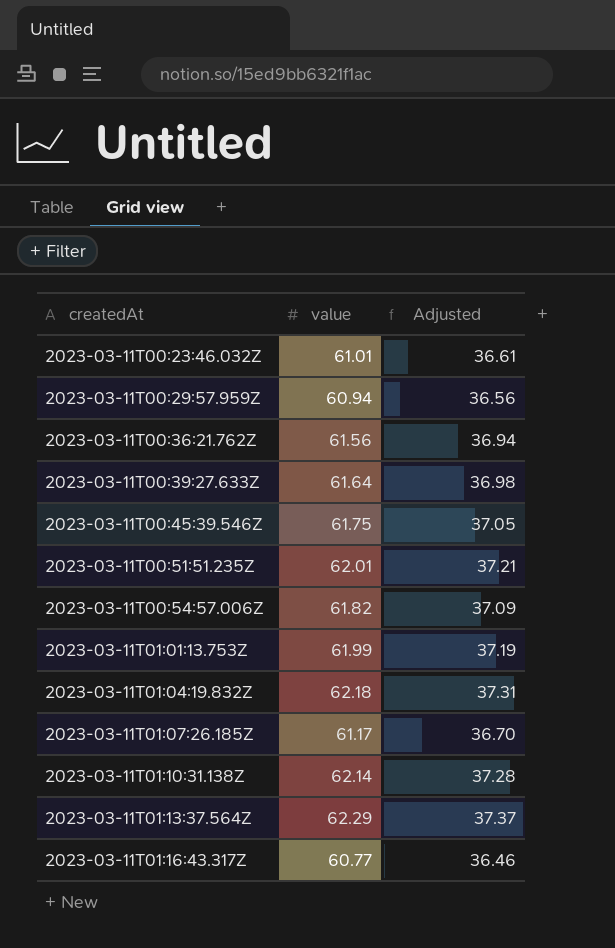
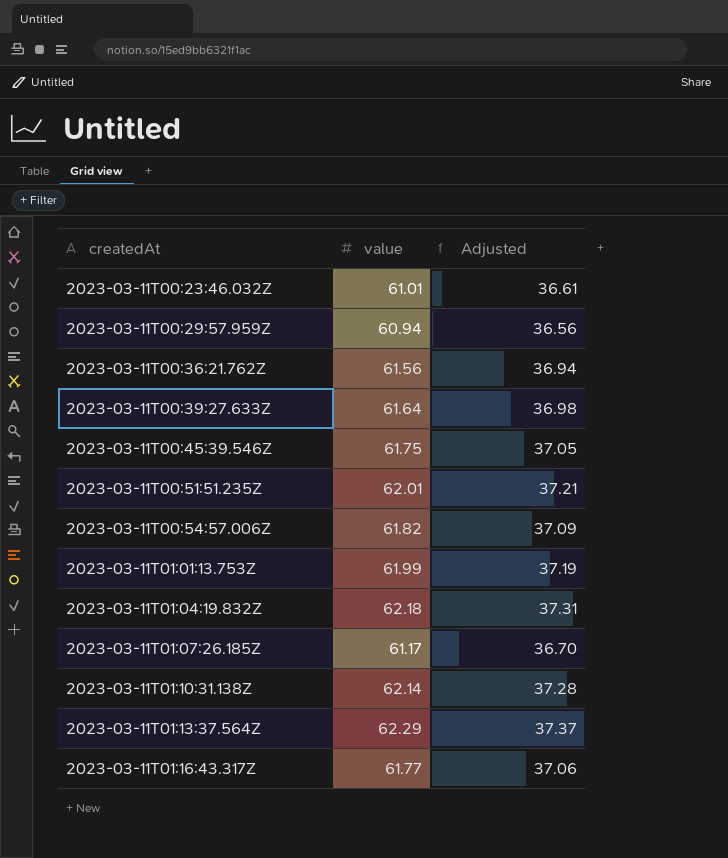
2023-03-11T01:16:43.317Z | value: 60.77 -> 61.77
2023-03-11T01:16:43.317Z | Adjusted: 36.46 -> 37.06

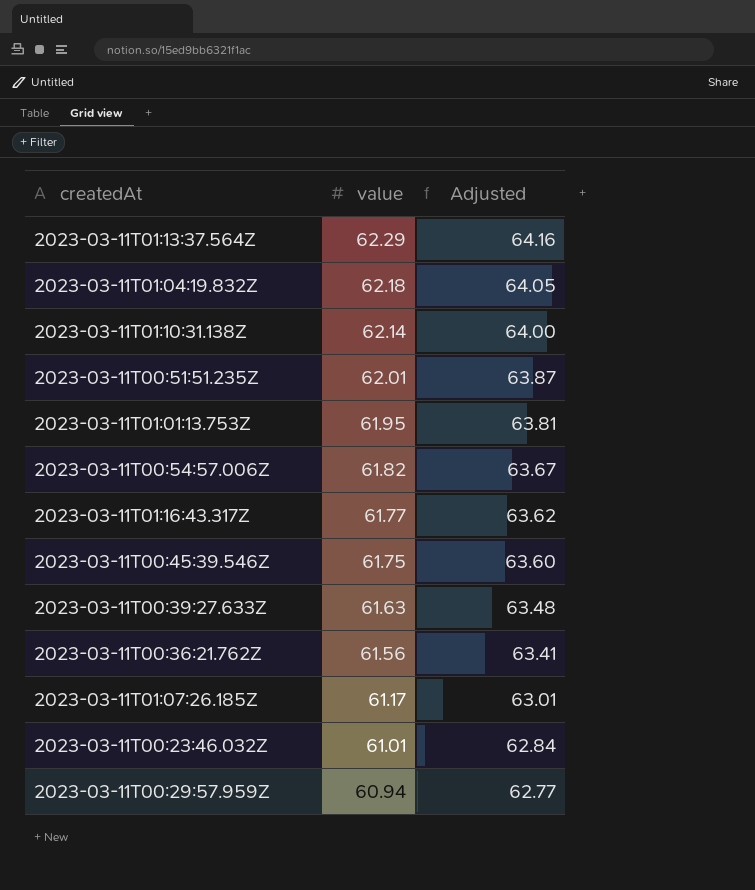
row order: createdAt ascending -> value descending
column Adjusted | formula: [value] * 0.6 -> [value] * 1.03
2023-03-11T01:01:13.753Z | value: 61.99 -> 61.95
2023-03-11T00:39:27.633Z | value: 61.64 -> 61.63

